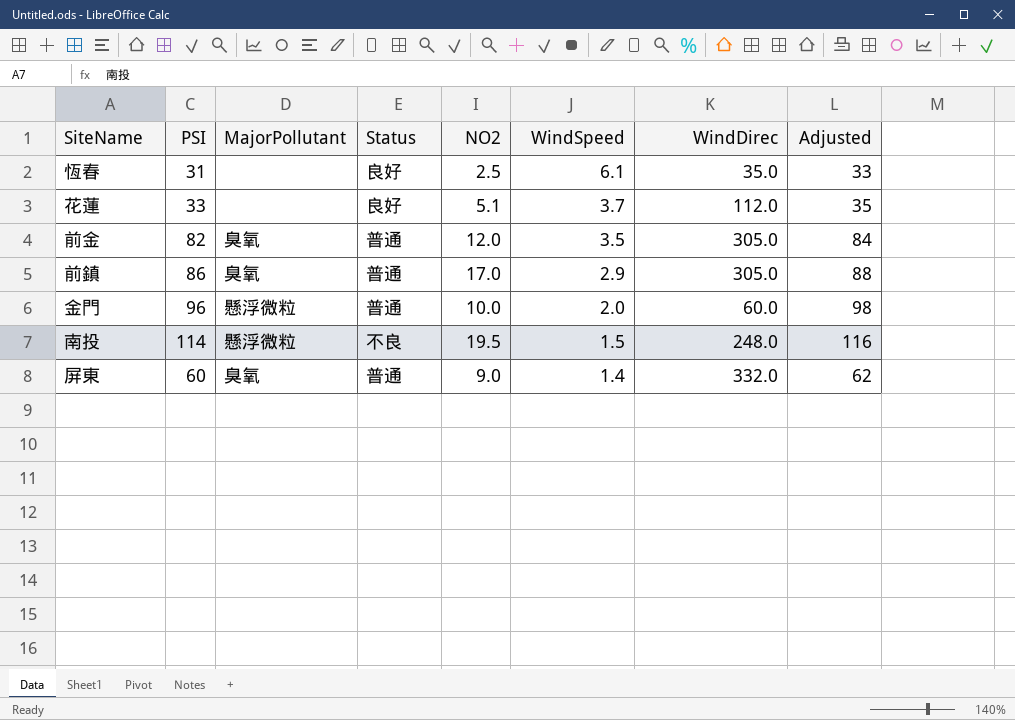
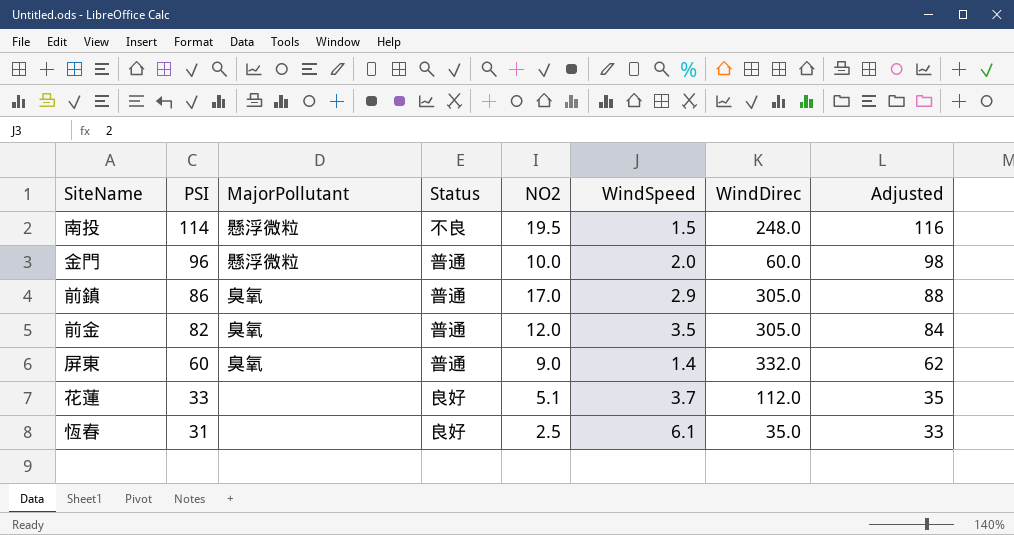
row order: WindSpeed descending -> PSI descending

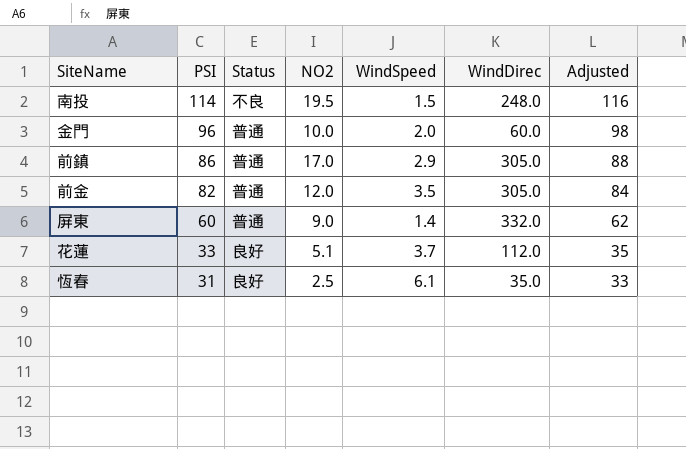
column MajorPollutant | position: 3 -> none

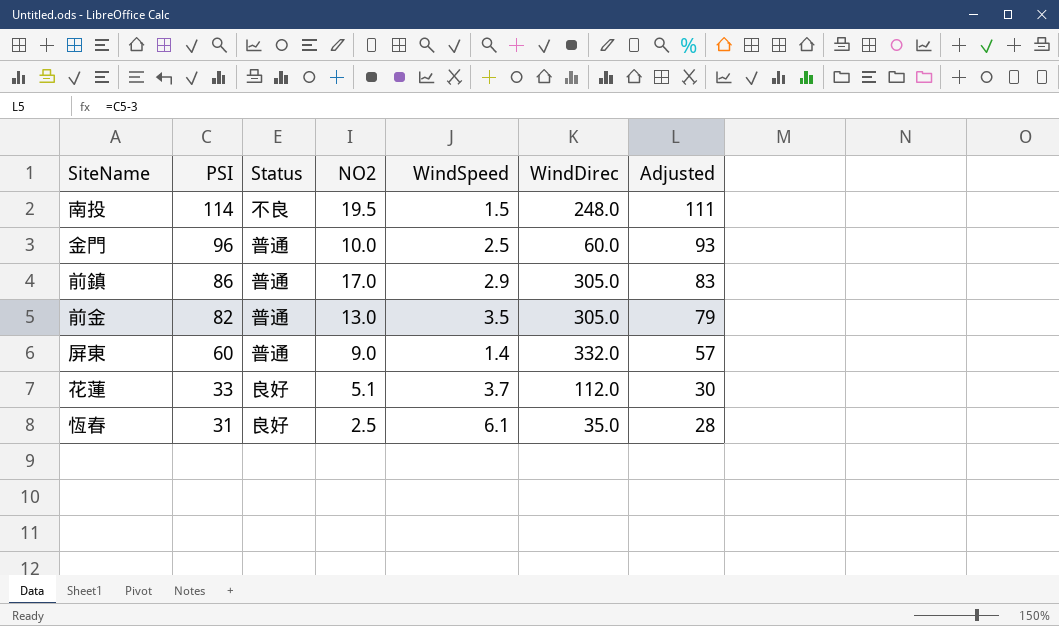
column Adjusted | formula: [PSI] + 2 -> [PSI] - 3
金門 | WindSpeed: 2.0 -> 2.5
前金 | NO2: 12.0 -> 13.0

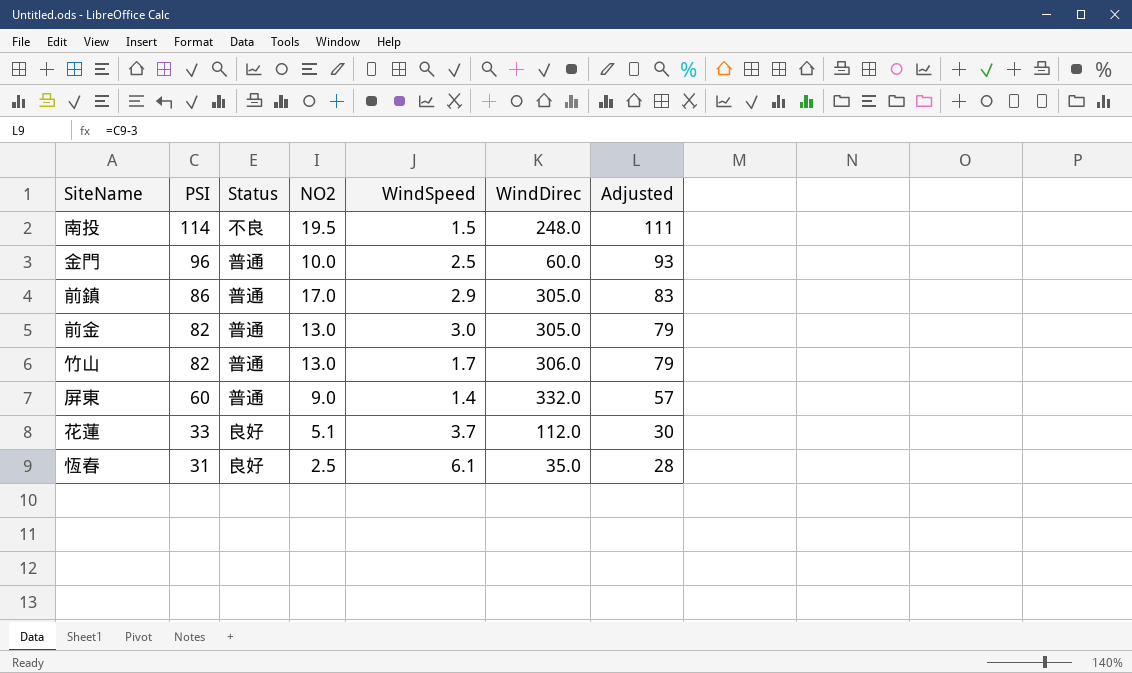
前金 | WindSpeed: 3.5 -> 3.0
row 竹山: none -> 82 | 普通 | 13.0 | 1.7 | 306.0 | 79

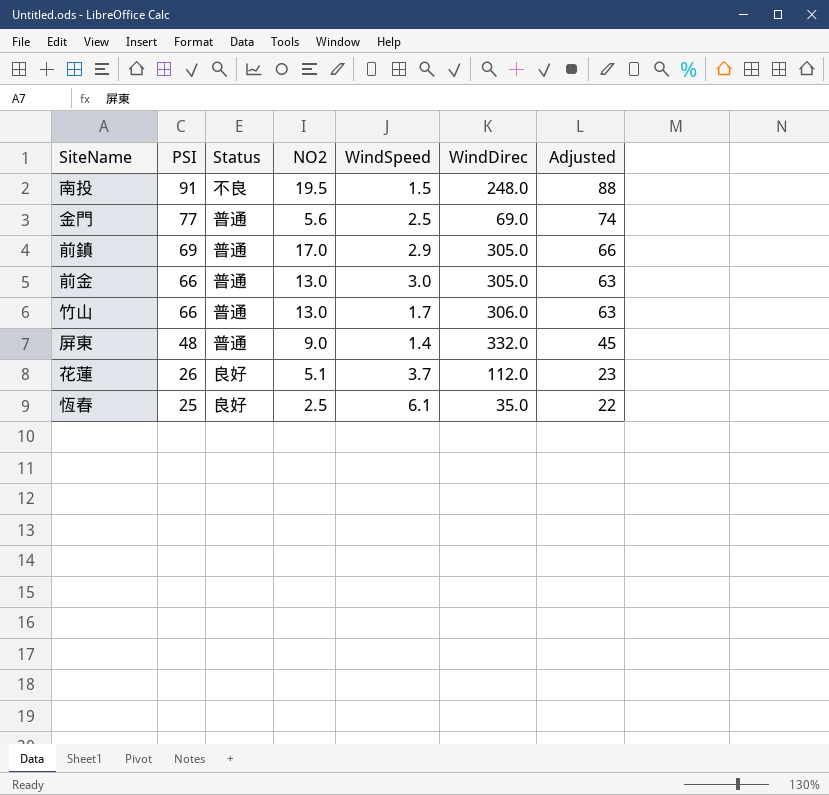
南投 | PSI: 114 -> 91
南投 | Adjusted: 111 -> 88
金門 | PSI: 96 -> 77
金門 | NO2: 10.0 -> 5.6
金門 | WindDirec: 60.0 -> 69.0
金門 | Adjusted: 93 -> 74
前鎮 | PSI: 86 -> 69
前鎮 | Adjusted: 83 -> 66
前金 | PSI: 82 -> 66
前金 | Adjusted: 79 -> 63
竹山 | PSI: 82 -> 66
竹山 | Adjusted: 79 -> 63
屏東 | PSI: 60 -> 48
屏東 | Adjusted: 57 -> 45
花蓮 | PSI: 33 -> 26
花蓮 | Adjusted: 30 -> 23
恆春 | PSI: 31 -> 25
恆春 | Adjusted: 28 -> 22

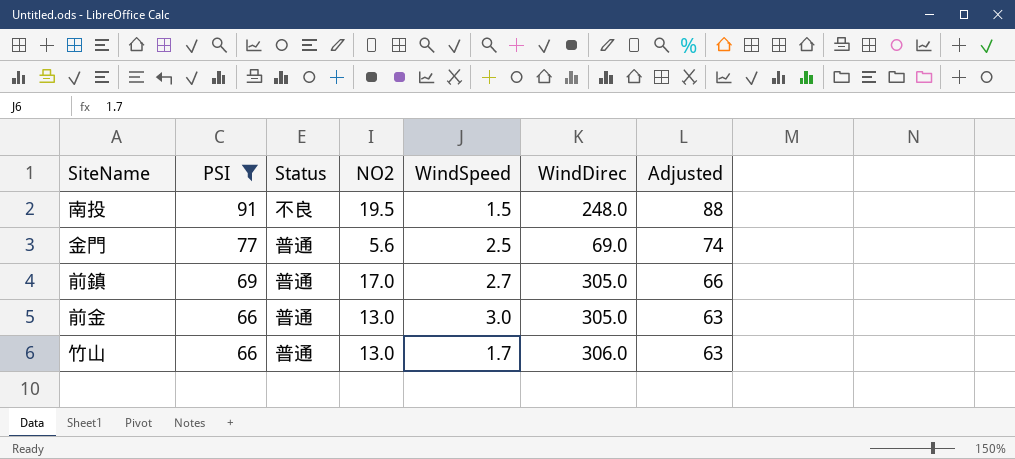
filter: none -> PSI >= 66
前鎮 | WindSpeed: 2.9 -> 2.7

